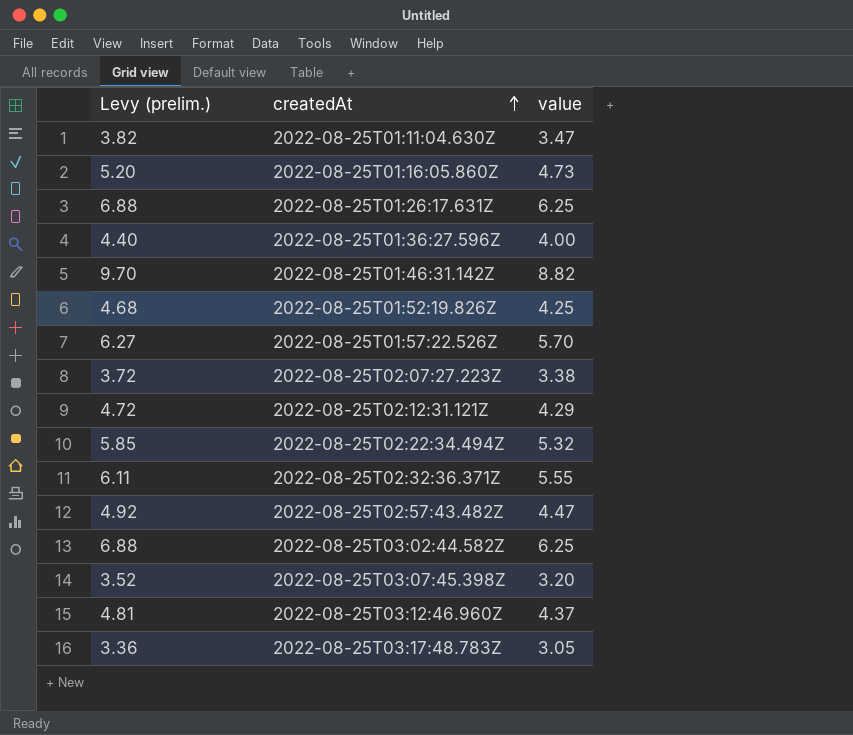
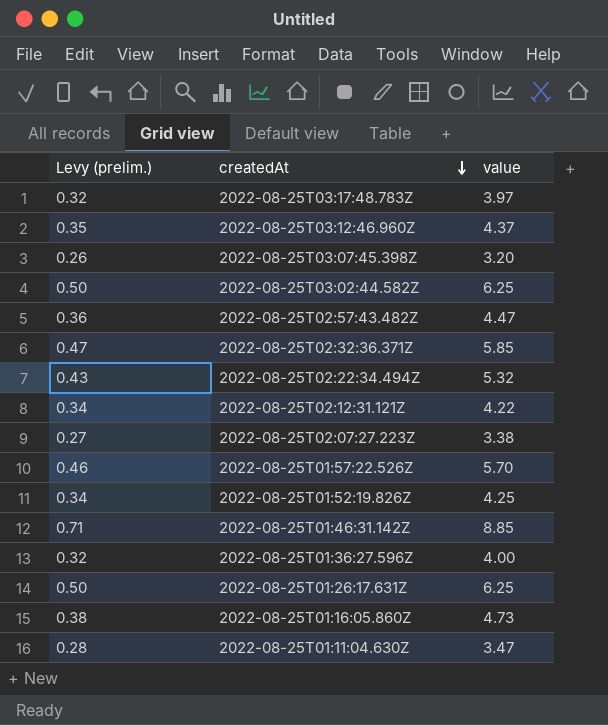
row order: createdAt ascending -> createdAt descending
column Levy (prelim.) | formula: [value] * 1.1 -> [value] * 0.08
2022-08-25T03:17:48.783Z | value: 3.05 -> 3.97
2022-08-25T02:32:36.371Z | value: 5.55 -> 5.85
2022-08-25T02:12:31.121Z | value: 4.29 -> 4.22
2022-08-25T01:46:31.142Z | value: 8.82 -> 8.85

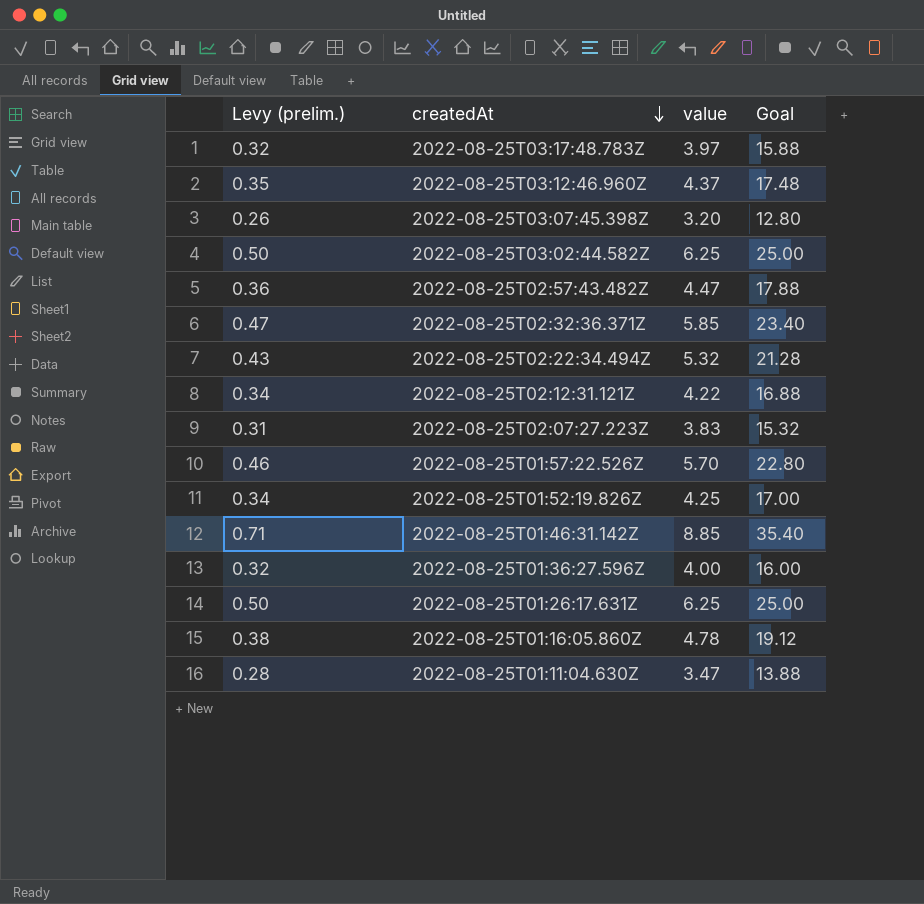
column Goal | formula: none -> [value] * 4
2022-08-25T02:07:27.223Z | Levy (prelim.): 0.27 -> 0.31
2022-08-25T02:07:27.223Z | value: 3.38 -> 3.83
2022-08-25T01:16:05.860Z | value: 4.73 -> 4.78

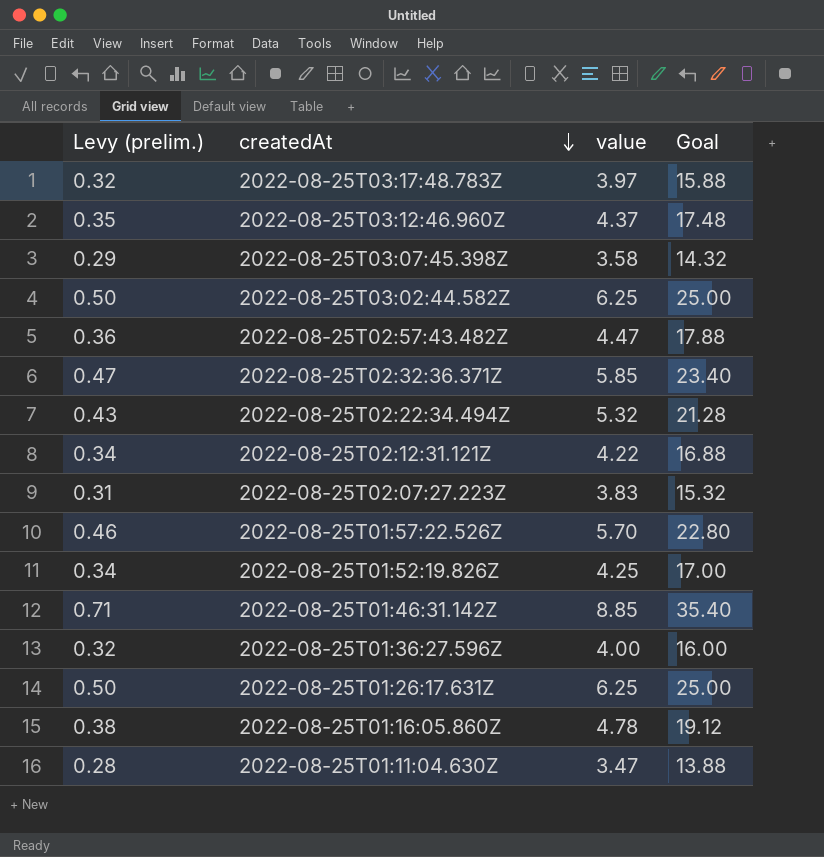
2022-08-25T03:07:45.398Z | Levy (prelim.): 0.26 -> 0.29
2022-08-25T03:07:45.398Z | value: 3.20 -> 3.58
2022-08-25T03:07:45.398Z | Goal: 12.80 -> 14.32

